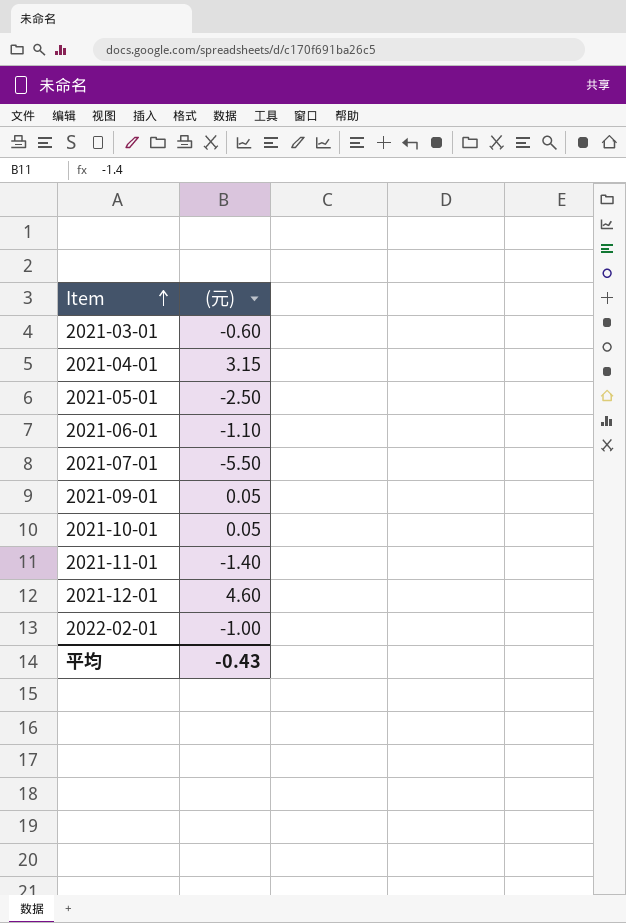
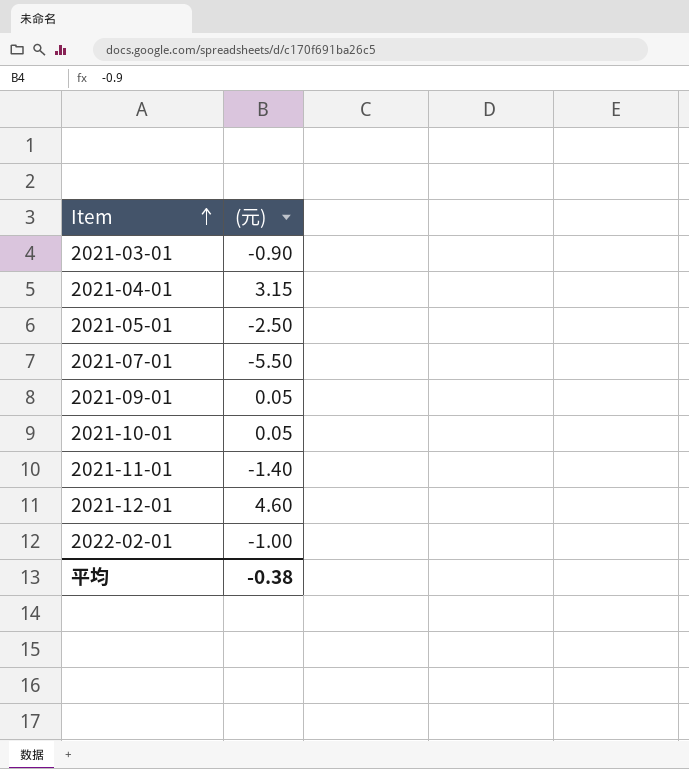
row 2021-06-01: -1.10 -> none
2021-03-01 | (元): -0.60 -> -0.90
平均 | (元): -0.43 -> -0.38

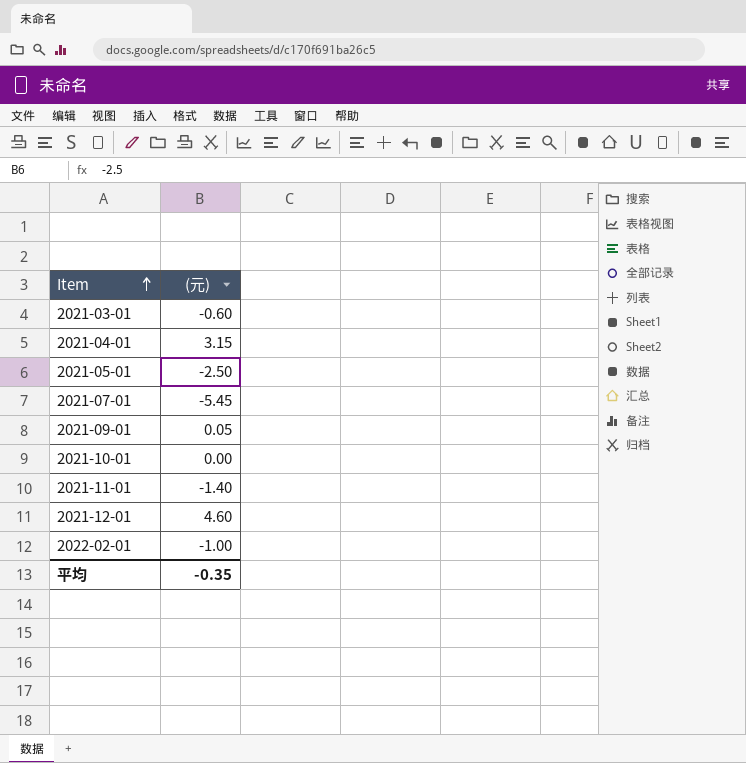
2021-03-01 | (元): -0.90 -> -0.60
2021-07-01 | (元): -5.50 -> -5.45
2021-10-01 | (元): 0.05 -> 0.00
平均 | (元): -0.38 -> -0.35

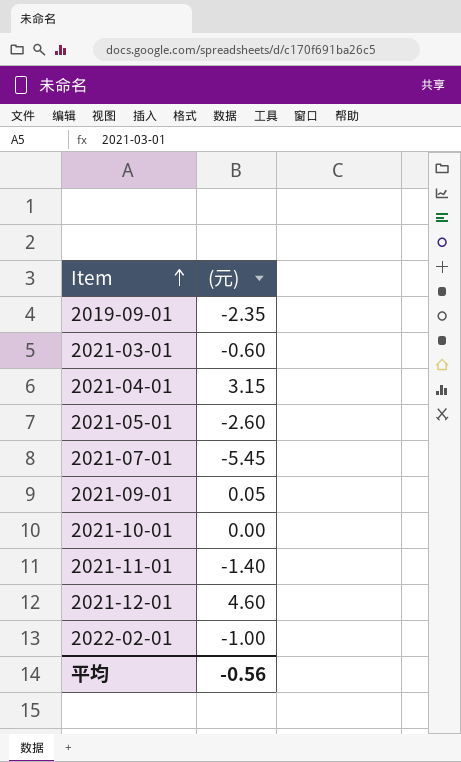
row 2019-09-01: none -> -2.35
2021-05-01 | (元): -2.50 -> -2.60
平均 | (元): -0.35 -> -0.56

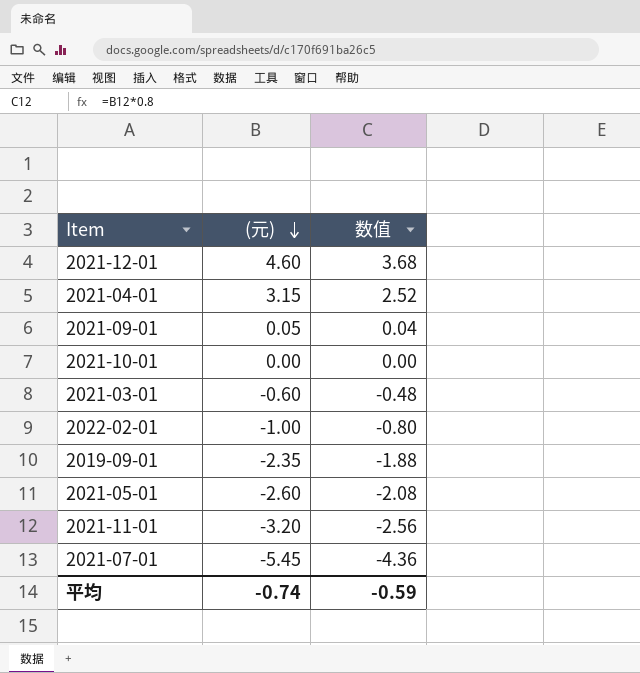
row order: Item ascending -> (元) descending
column 数值 | formula: none -> [(元)] * 0.8
2021-11-01 | (元): -1.40 -> -3.20
平均 | (元): -0.56 -> -0.74

